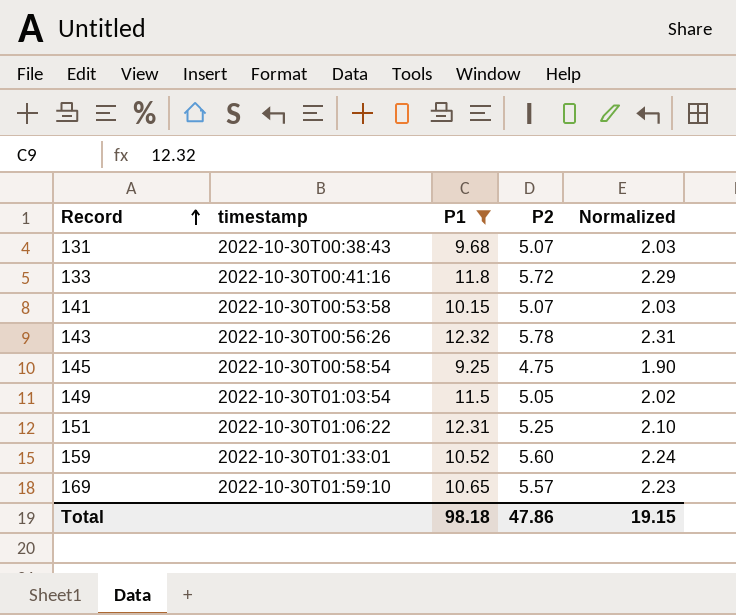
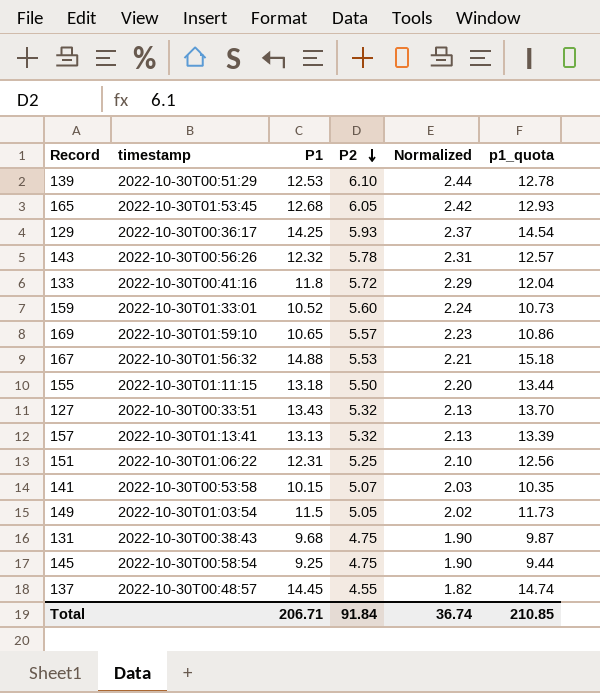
filter: P1 <= 12.32 -> none
row order: Record ascending -> P2 descending
column p1_quota | formula: none -> [P1] * 1.02
131 | P2: 5.07 -> 4.75
131 | Normalized: 2.03 -> 1.90
Total | P1: 98.18 -> 206.71
Total | P2: 47.86 -> 91.84
Total | Normalized: 19.15 -> 36.74

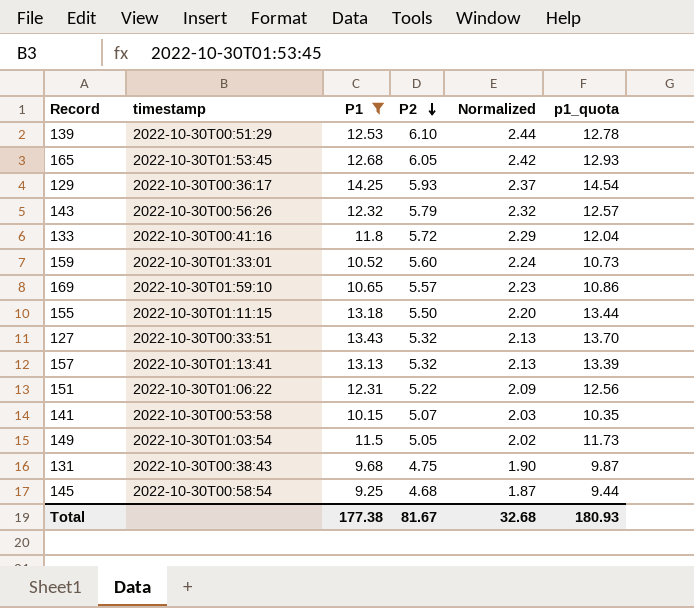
filter: none -> P1 <= 14.25
143 | P2: 5.78 -> 5.79
143 | Normalized: 2.31 -> 2.32
151 | P2: 5.25 -> 5.22
151 | Normalized: 2.10 -> 2.09
145 | P2: 4.75 -> 4.68
145 | Normalized: 1.90 -> 1.87
Total | P1: 206.71 -> 177.38
Total | P2: 91.84 -> 81.67
Total | Normalized: 36.74 -> 32.68
Total | p1_quota: 210.85 -> 180.93

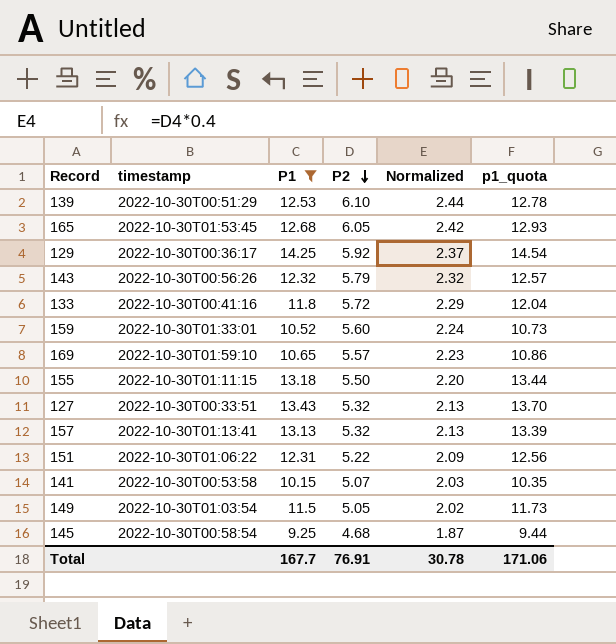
row 131: 2022-10-30T00:38:43 | 9.68 | 4.75 | 1.90 | 9.87 -> none
129 | P2: 5.93 -> 5.92
Total | P1: 177.38 -> 167.7
Total | P2: 81.67 -> 76.91
Total | Normalized: 32.68 -> 30.78
Total | p1_quota: 180.93 -> 171.06

